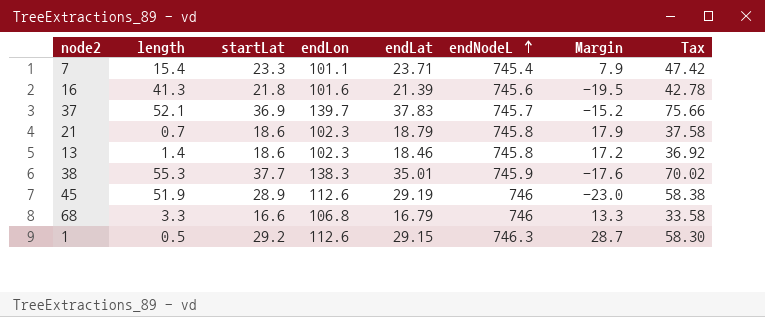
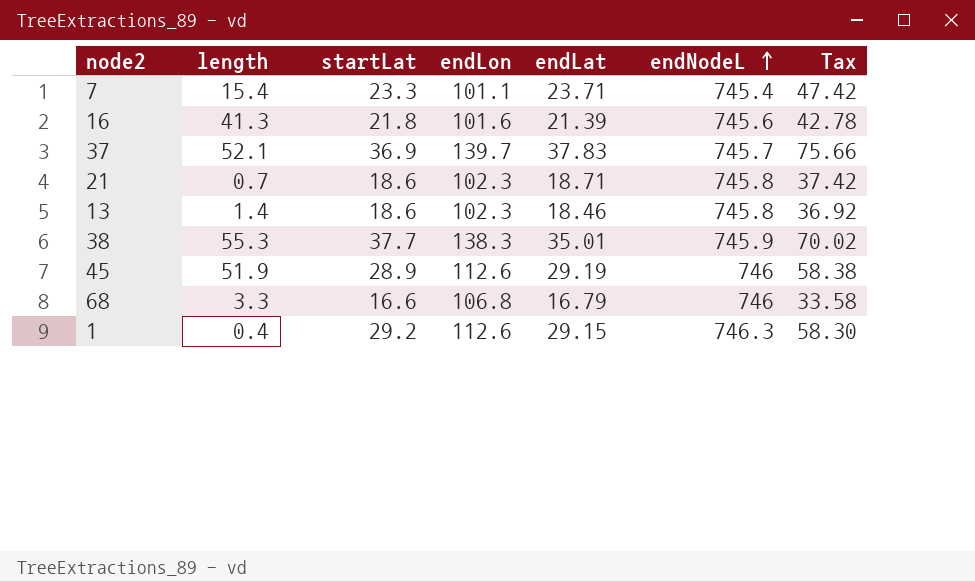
column Margin | formula: [startLat] - [length] -> none
21 | endLat: 18.79 -> 18.71
21 | Tax: 37.58 -> 37.42
1 | length: 0.5 -> 0.4

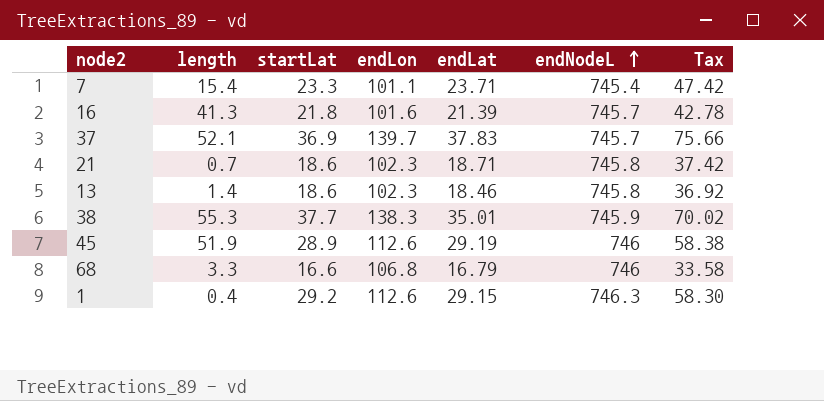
16 | endNodeL: 745.6 -> 745.7

